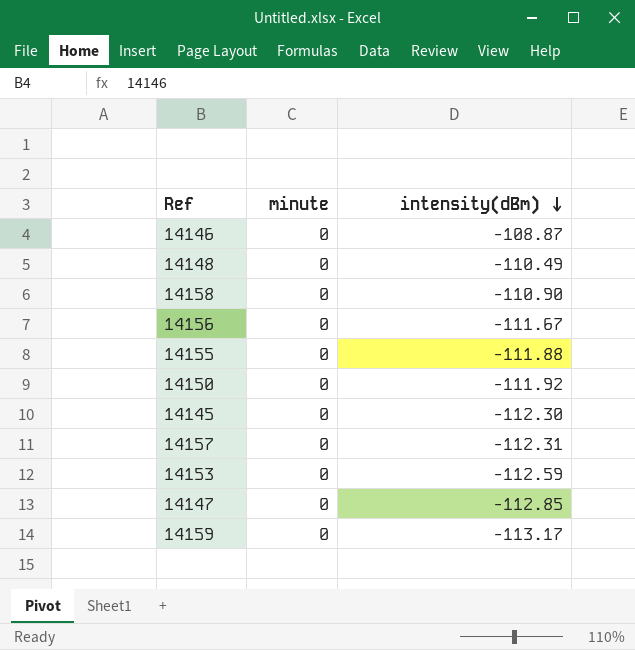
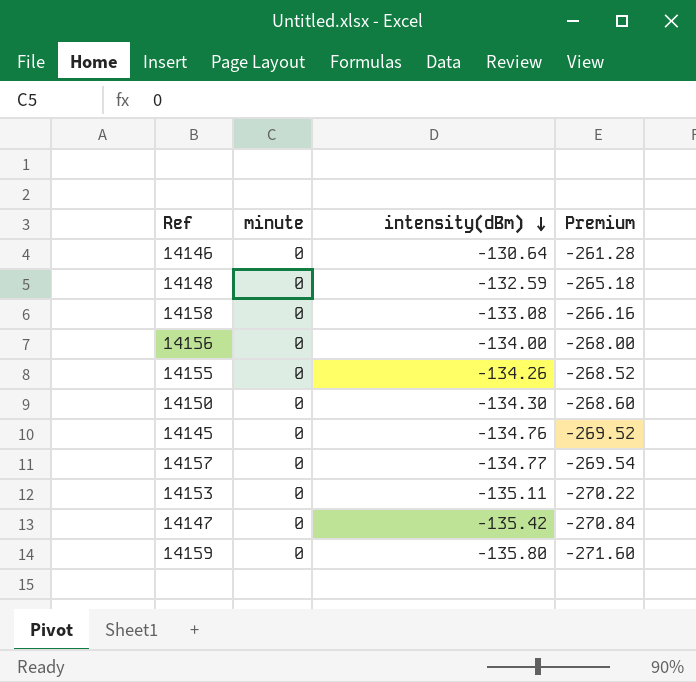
column Premium | formula: none -> [intensity(dBm)] * 2
14146 | intensity(dBm): -108.87 -> -130.64
14148 | intensity(dBm): -110.49 -> -132.59
14158 | intensity(dBm): -110.90 -> -133.08
14156 | intensity(dBm): -111.67 -> -134.00
14155 | intensity(dBm): -111.88 -> -134.26
14150 | intensity(dBm): -111.92 -> -134.30
14145 | intensity(dBm): -112.30 -> -134.76
14157 | intensity(dBm): -112.31 -> -134.77
14153 | intensity(dBm): -112.59 -> -135.11
14147 | intensity(dBm): -112.85 -> -135.42
14159 | intensity(dBm): -113.17 -> -135.80

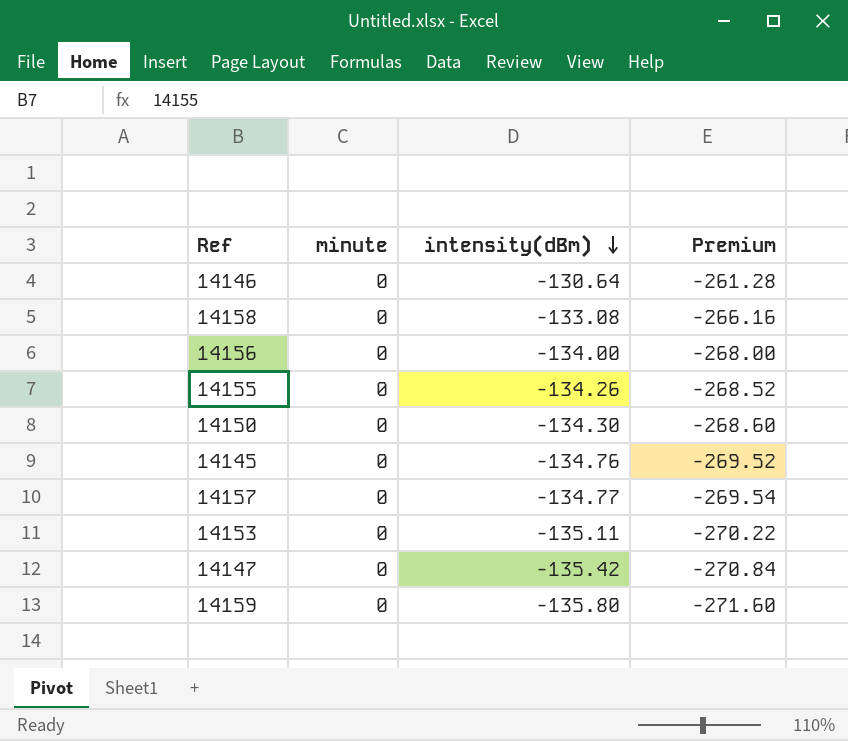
row 14148: 0 | -132.59 | -265.18 -> none

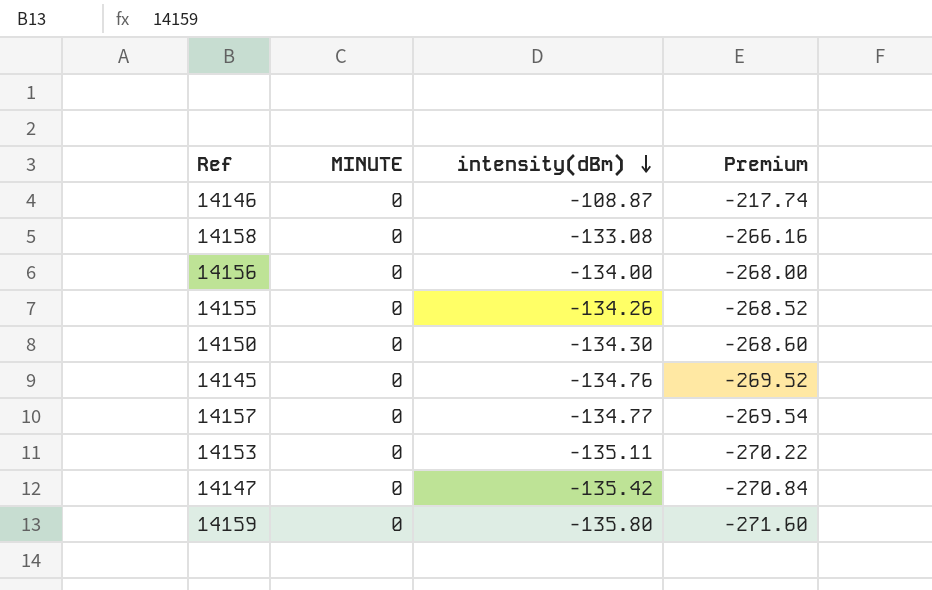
column name: minute -> MINUTE
14146 | intensity(dBm): -130.64 -> -108.87
14146 | Premium: -261.28 -> -217.74

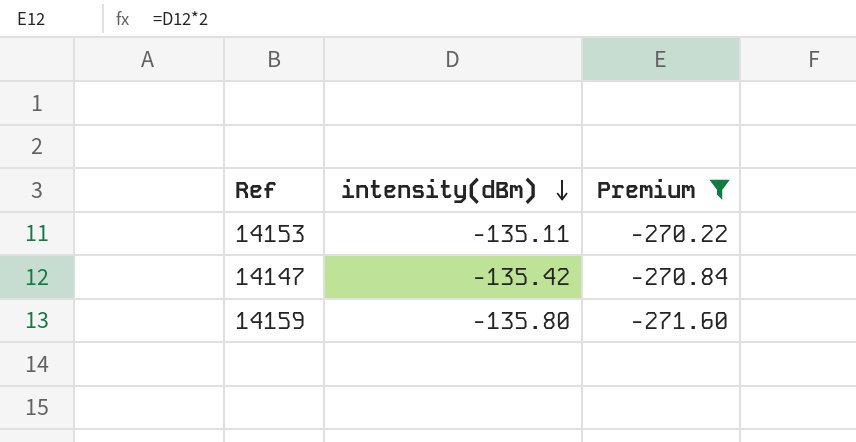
filter: none -> Premium <= -270.22
column MINUTE | position: 2 -> none

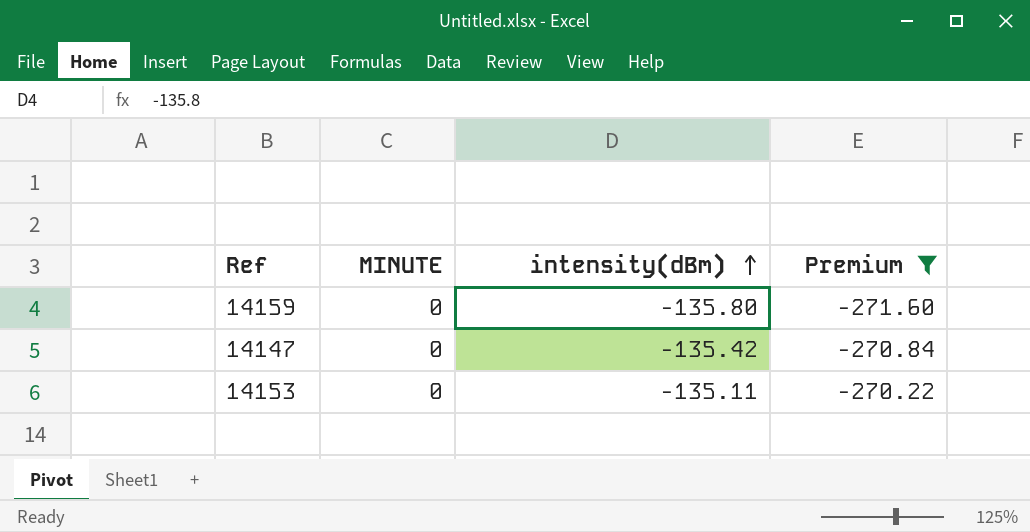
row order: intensity(dBm) descending -> intensity(dBm) ascending
column MINUTE | position: none -> 2

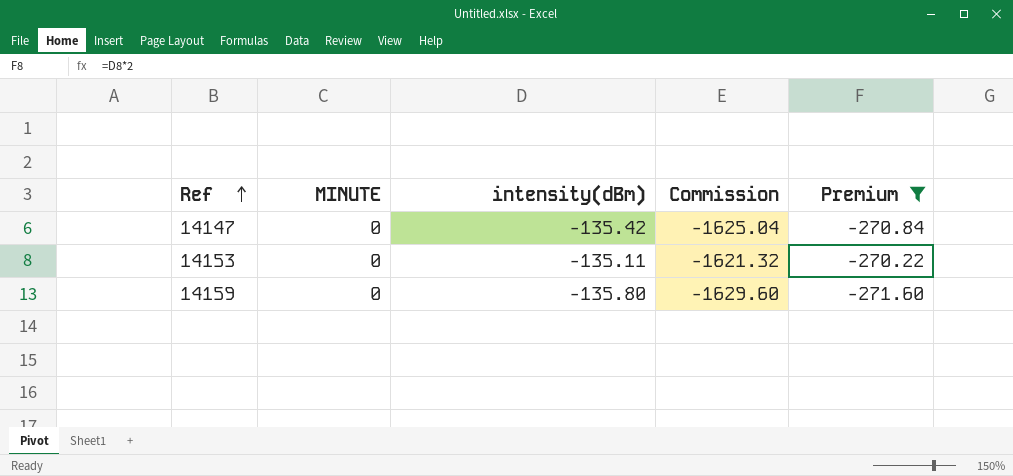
row order: intensity(dBm) ascending -> Ref ascending
column Commission | formula: none -> [intensity(dBm)] * 12

